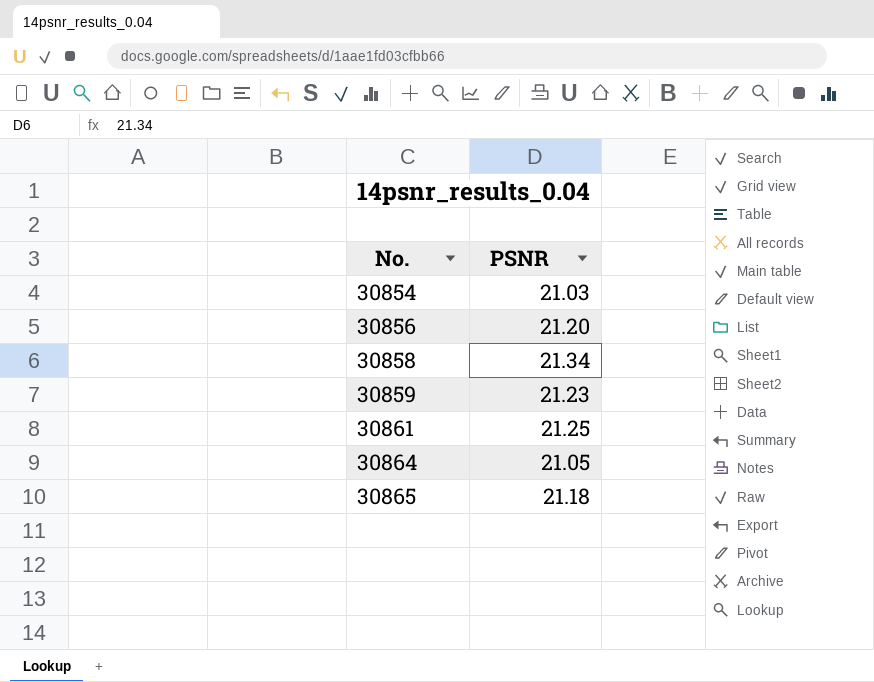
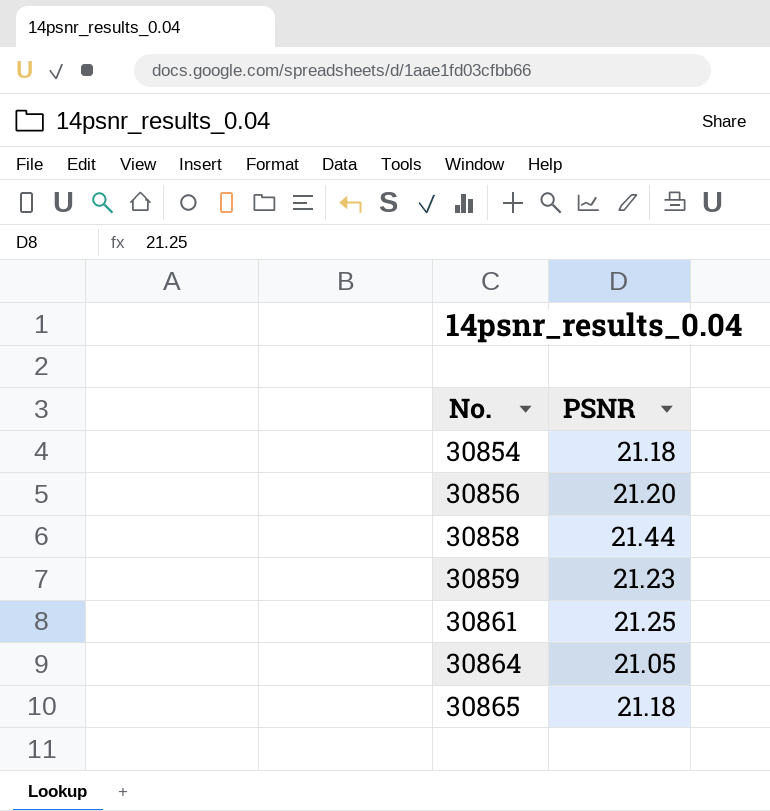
30854 | PSNR: 21.03 -> 21.18
30858 | PSNR: 21.34 -> 21.44

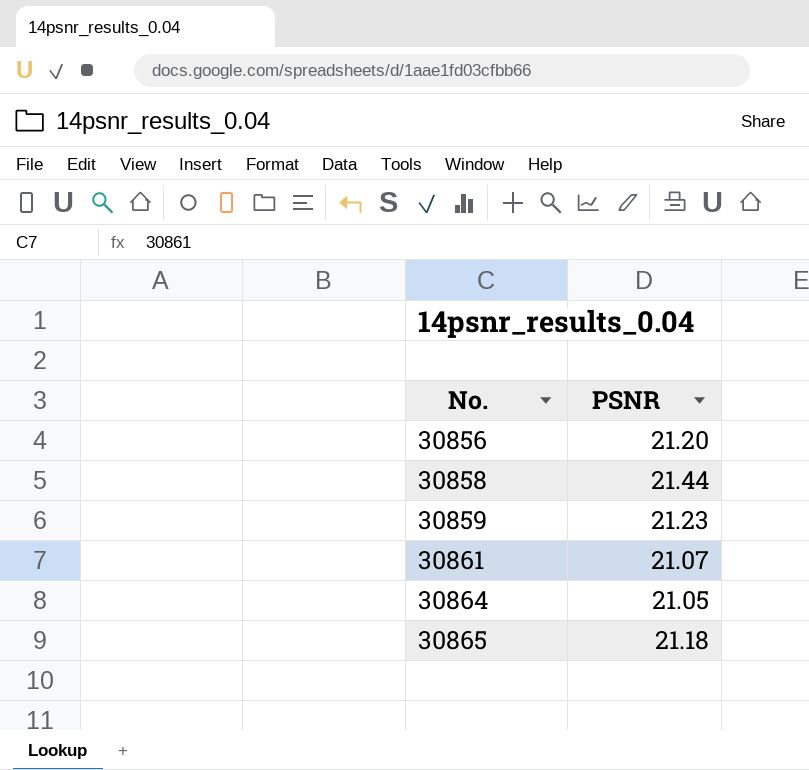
row 30854: 21.18 -> none
30861 | PSNR: 21.25 -> 21.07

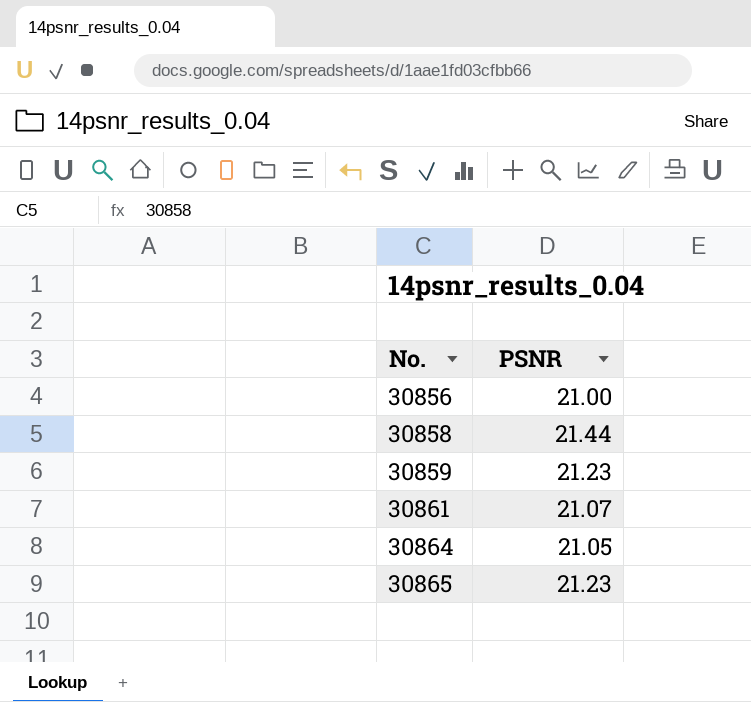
30856 | PSNR: 21.20 -> 21.00
30865 | PSNR: 21.18 -> 21.23

